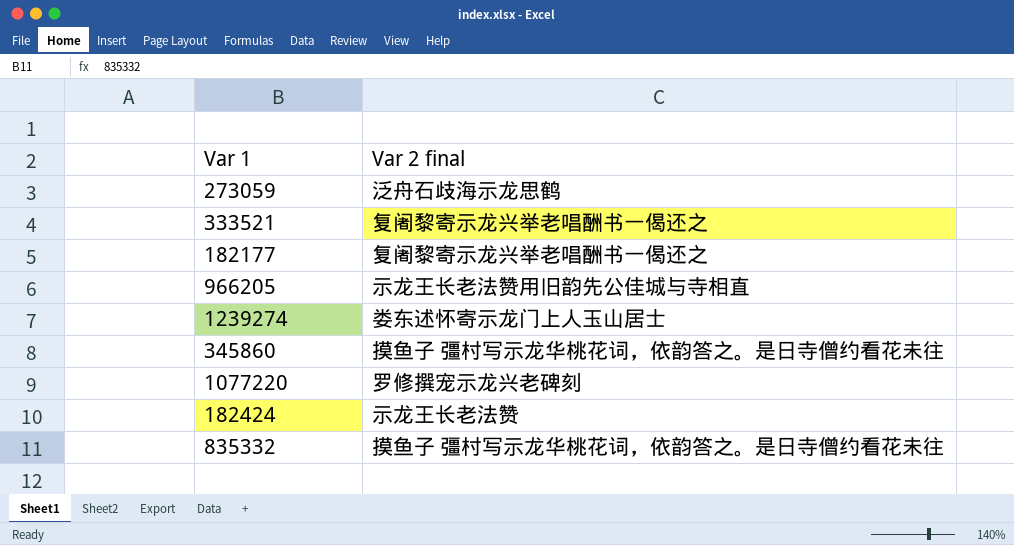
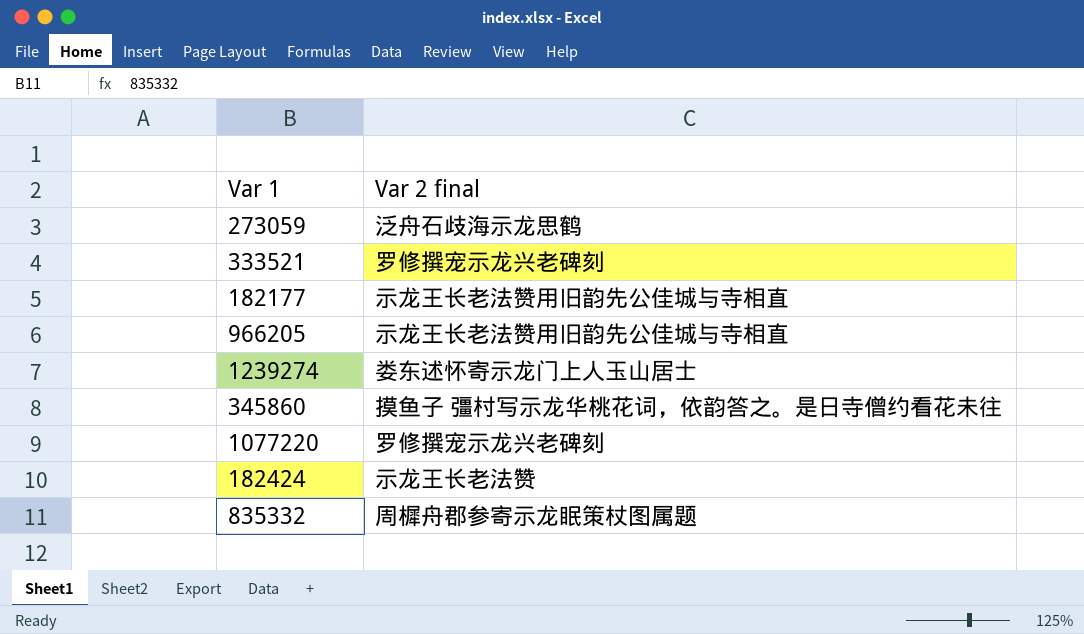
333521 | Var 2 final: 复阇黎寄示龙兴举老唱酬书一偈还之 -> 罗修撰宠示龙兴老碑刻
182177 | Var 2 final: 复阇黎寄示龙兴举老唱酬书一偈还之 -> 示龙王长老法赞用旧韵先公佳城与寺相直
835332 | Var 2 final: 摸鱼子 彊村写示龙华桃花词，依韵答之。是日寺僧约看花未往 -> 周樨舟郡参寄示龙眠策杖图属题

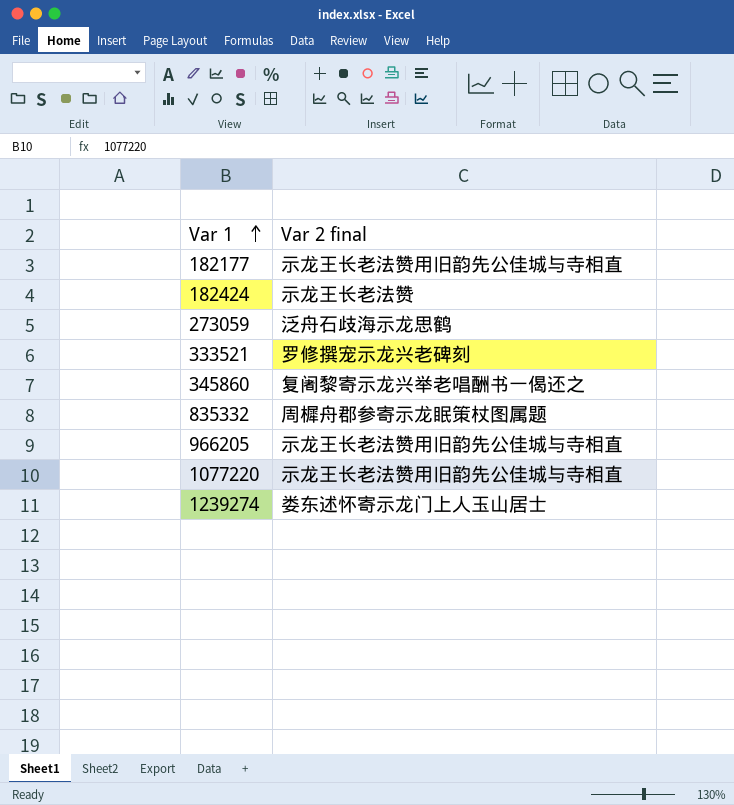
row order: none -> Var 1 ascending
345860 | Var 2 final: 摸鱼子 彊村写示龙华桃花词，依韵答之。是日寺僧约看花未往 -> 复阇黎寄示龙兴举老唱酬书一偈还之
1077220 | Var 2 final: 罗修撰宠示龙兴老碑刻 -> 示龙王长老法赞用旧韵先公佳城与寺相直

